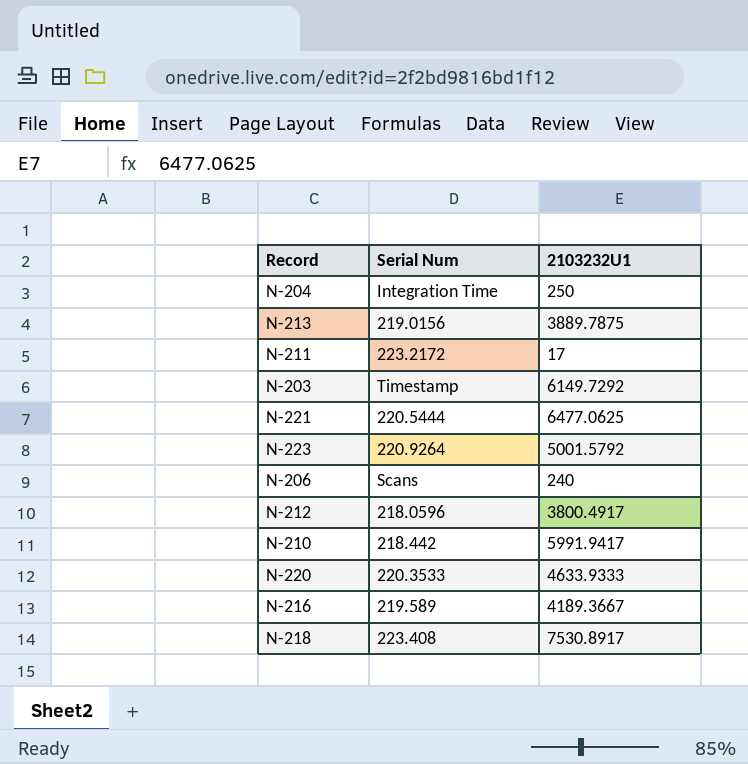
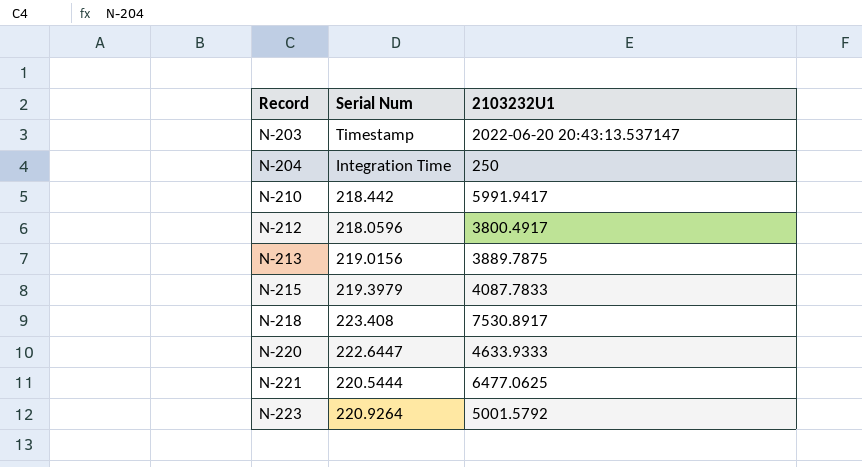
row order: none -> Record ascending
row N-211: 223.2172 | 17 -> none
row N-206: Scans | 240 -> none
row N-216: 219.589 | 4189.3667 -> none
N-203 | 2103232U1: 6149.7292 -> 2022-06-20 20:43:13.537147
row N-215: none -> 219.3979 | 4087.7833
N-220 | Serial Num: 220.3533 -> 222.6447

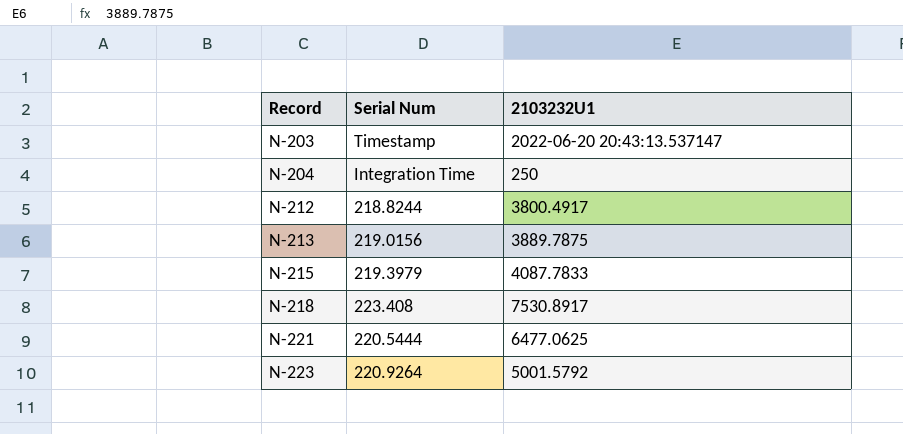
row N-210: 218.442 | 5991.9417 -> none
row N-220: 222.6447 | 4633.9333 -> none
N-212 | Serial Num: 218.0596 -> 218.8244

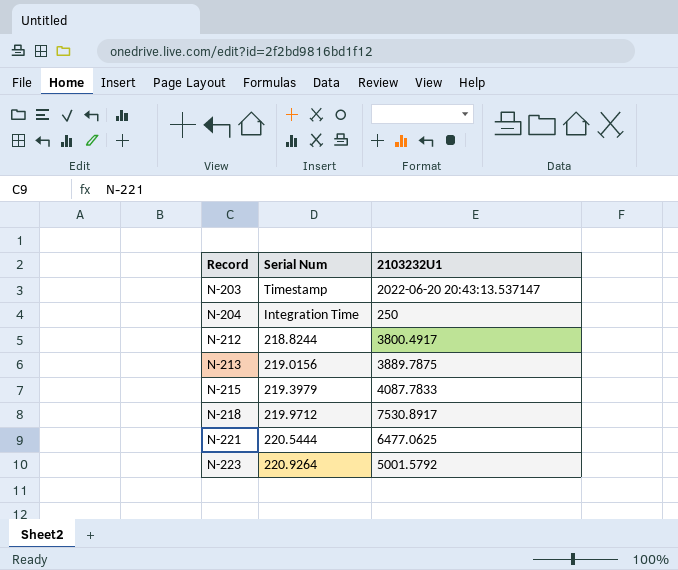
N-218 | Serial Num: 223.408 -> 219.9712

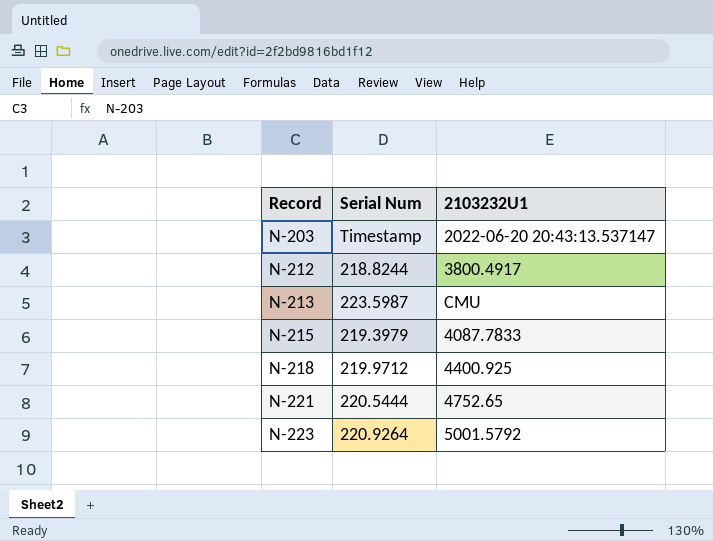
row N-204: Integration Time | 250 -> none
N-213 | Serial Num: 219.0156 -> 223.5987
N-213 | 2103232U1: 3889.7875 -> CMU
N-218 | 2103232U1: 7530.8917 -> 4400.925
N-221 | 2103232U1: 6477.0625 -> 4752.65

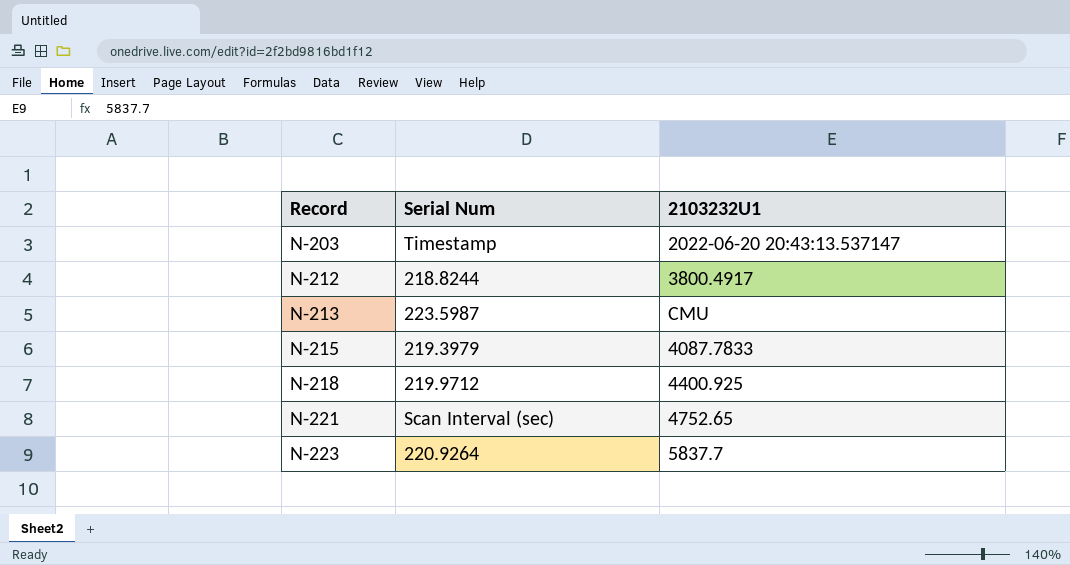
N-221 | Serial Num: 220.5444 -> Scan Interval (sec)
N-223 | 2103232U1: 5001.5792 -> 5837.7

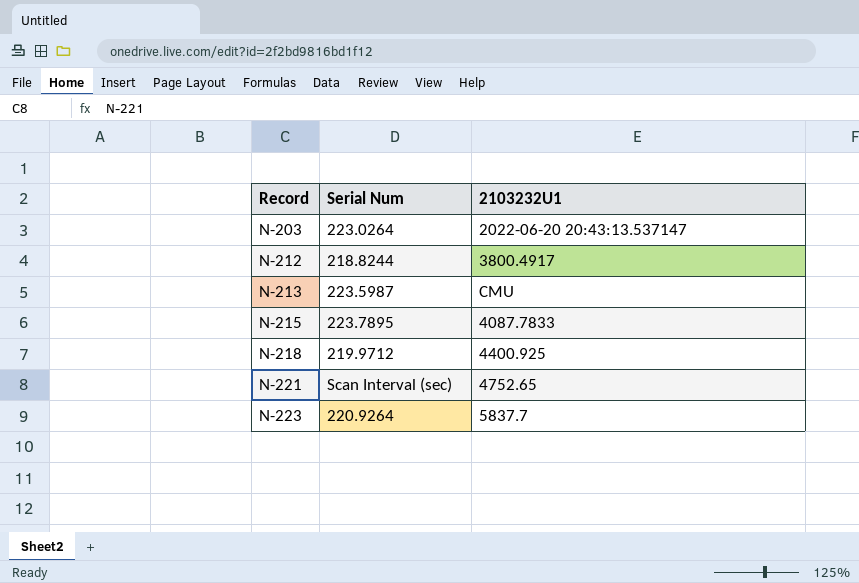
N-203 | Serial Num: Timestamp -> 223.0264
N-215 | Serial Num: 219.3979 -> 223.7895

